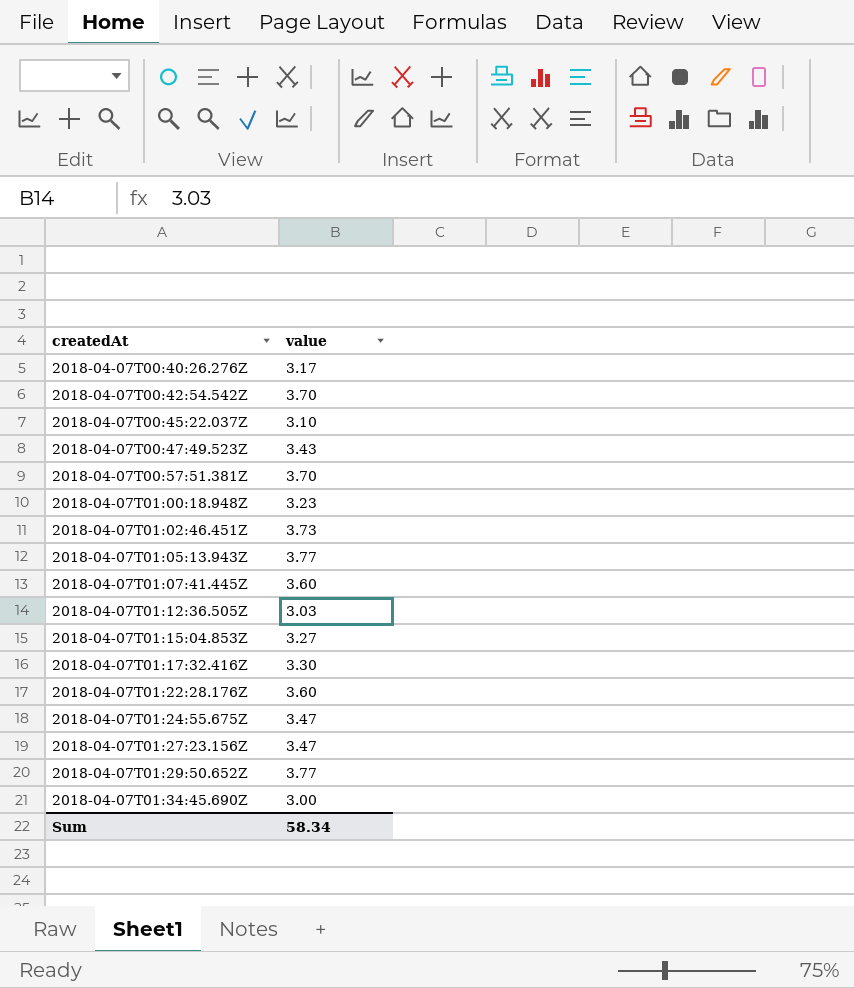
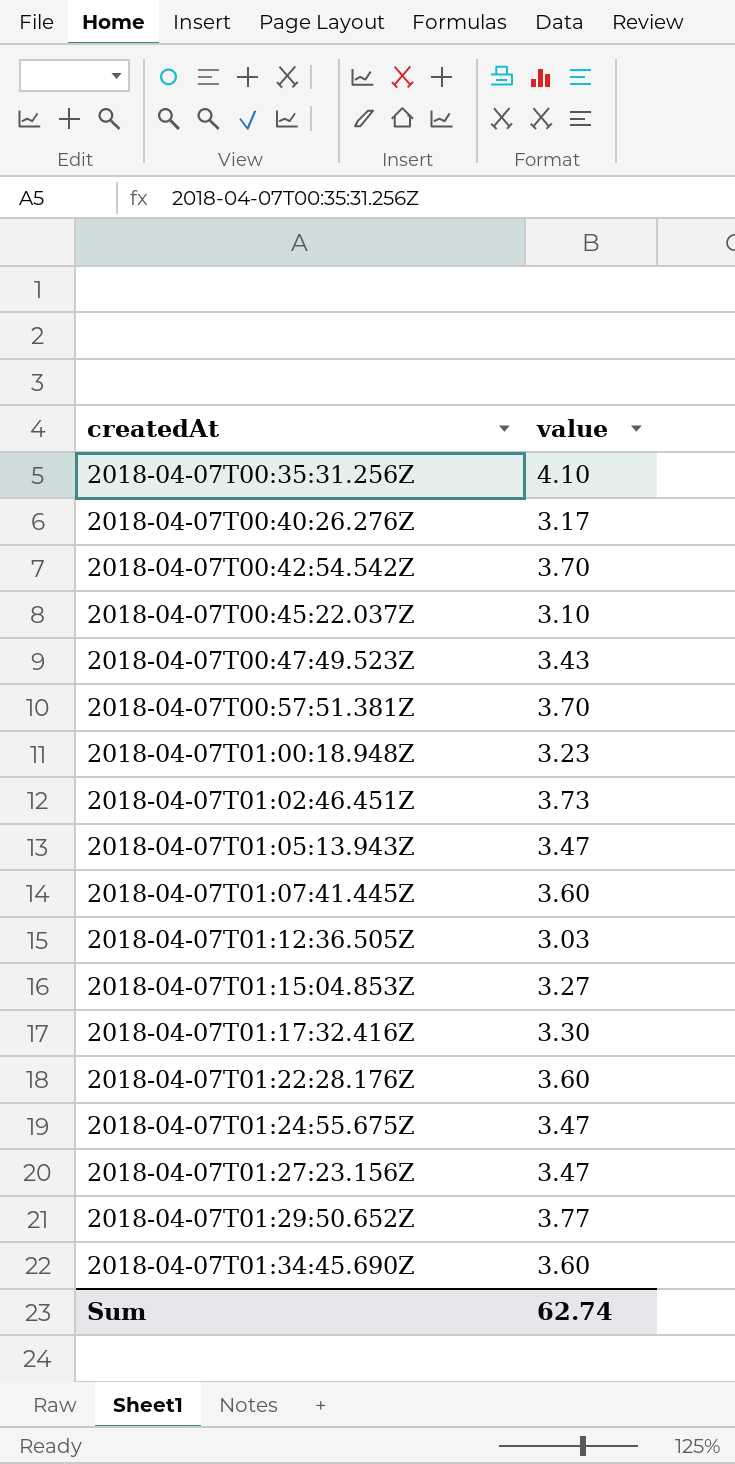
row 2018-04-07T00:35:31.256Z: none -> 4.10
2018-04-07T01:05:13.943Z | value: 3.77 -> 3.47
2018-04-07T01:34:45.690Z | value: 3.00 -> 3.60
Sum | value: 58.34 -> 62.74

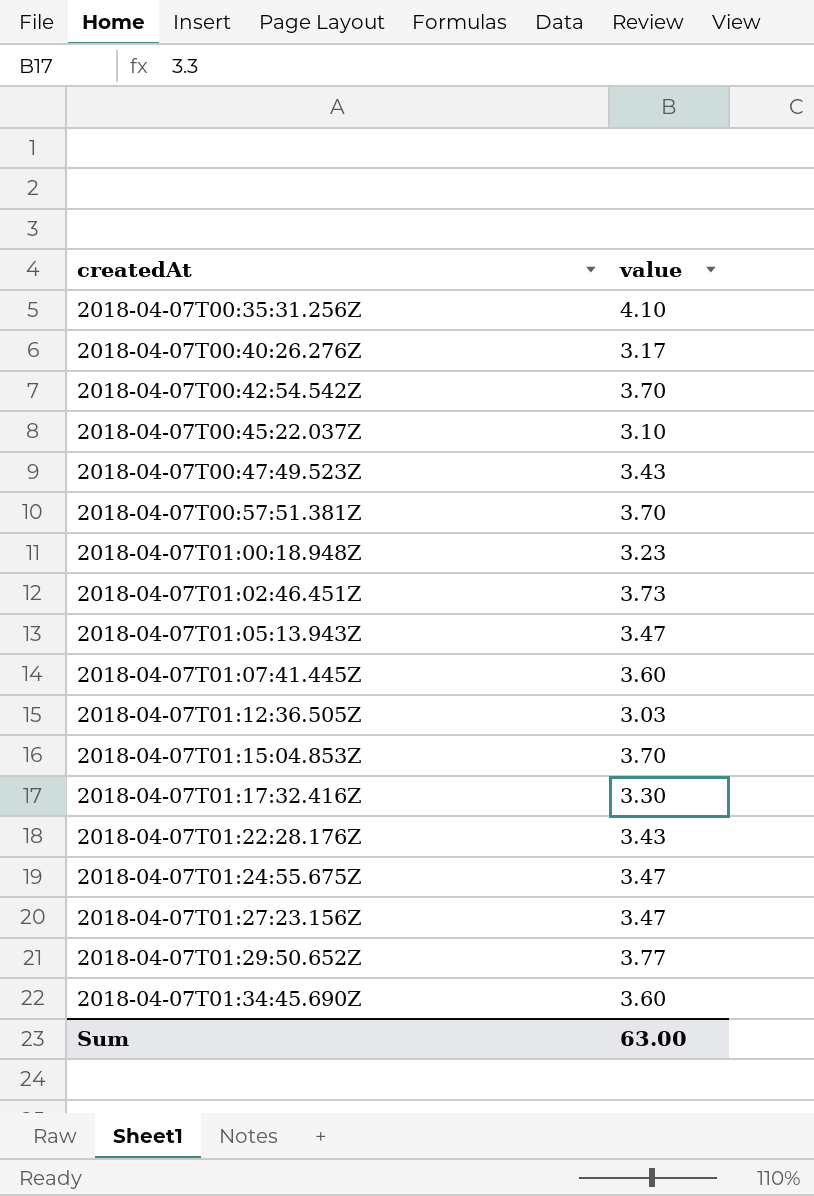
2018-04-07T01:15:04.853Z | value: 3.27 -> 3.70
2018-04-07T01:22:28.176Z | value: 3.60 -> 3.43
Sum | value: 62.74 -> 63.00

